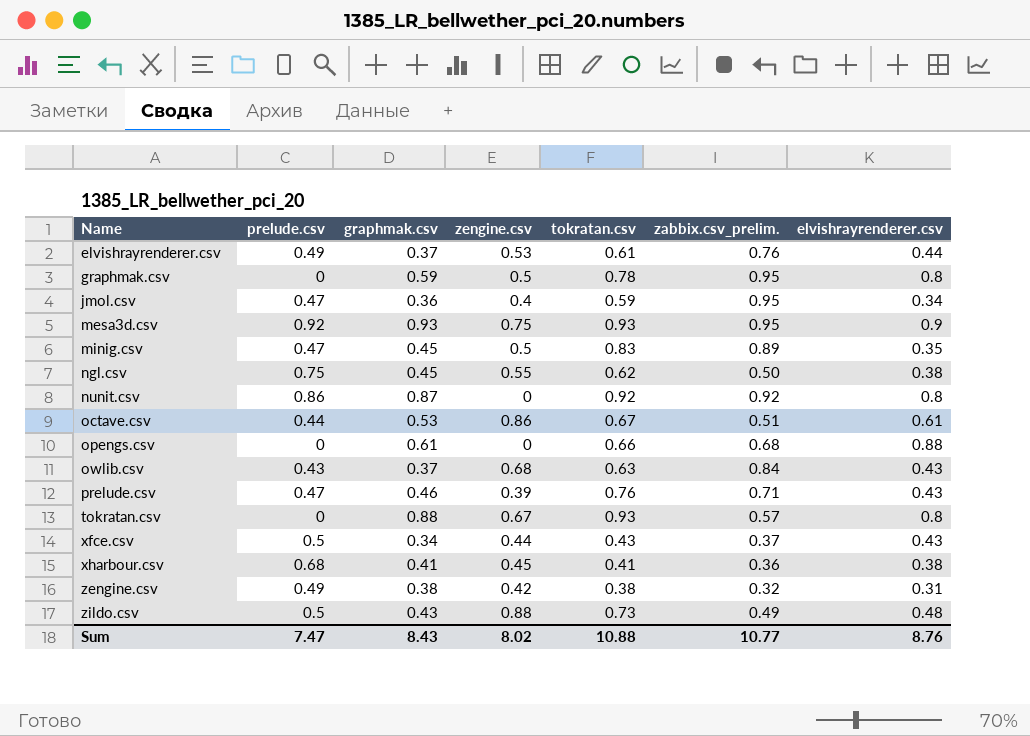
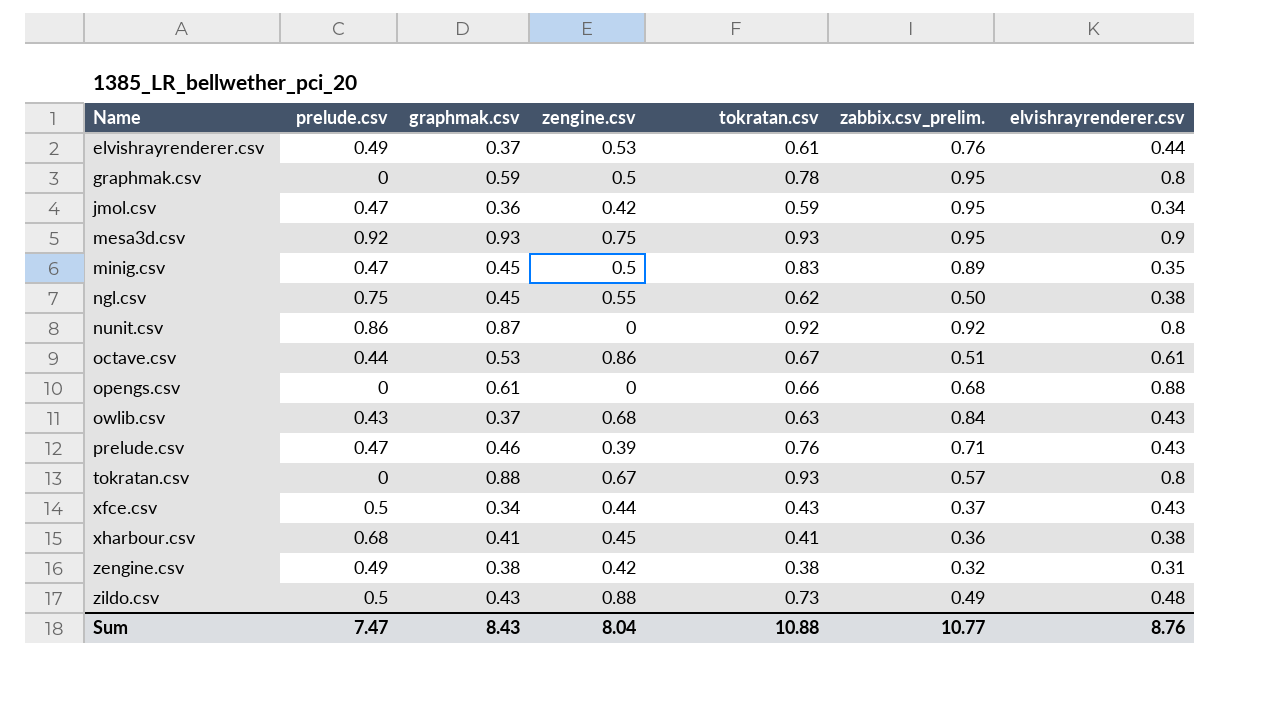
jmol.csv | zengine.csv: 0.4 -> 0.42
Sum | zengine.csv: 8.02 -> 8.04

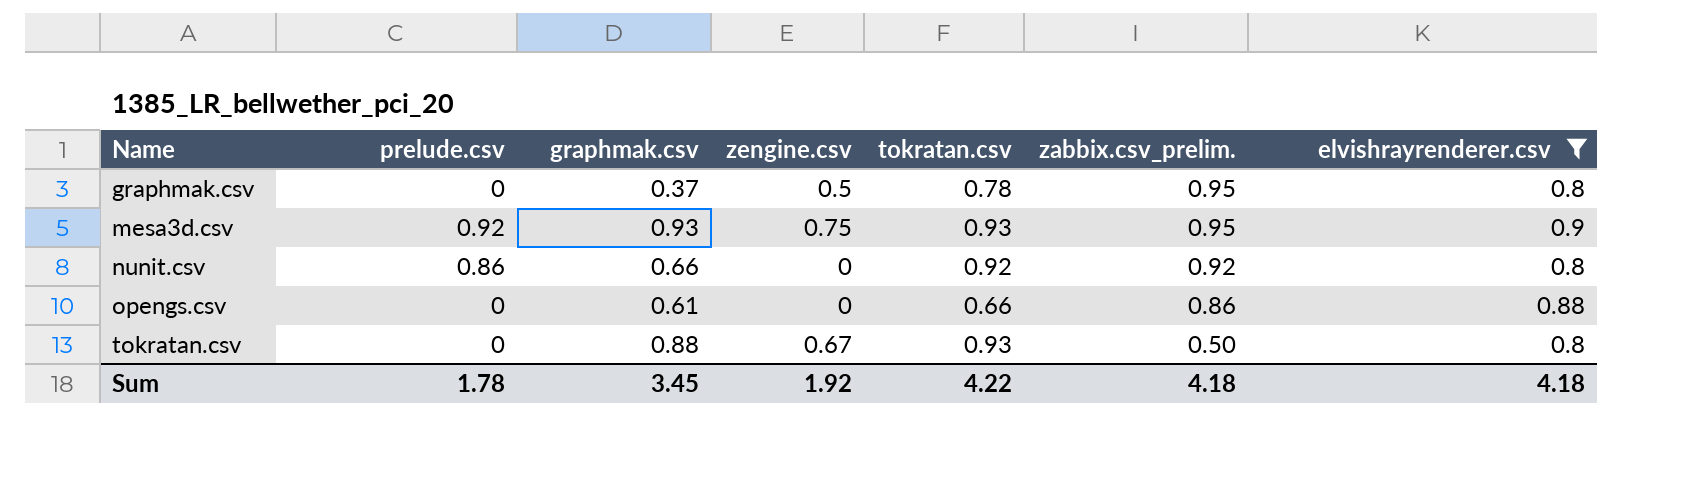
filter: none -> elvishrayrenderer.csv >= 0.8
graphmak.csv | graphmak.csv: 0.59 -> 0.37
nunit.csv | graphmak.csv: 0.87 -> 0.66
opengs.csv | zabbix.csv_prelim.: 0.68 -> 0.86
tokratan.csv | zabbix.csv_prelim.: 0.57 -> 0.50
Sum | prelude.csv: 7.47 -> 1.78
Sum | graphmak.csv: 8.43 -> 3.45
Sum | zengine.csv: 8.04 -> 1.92
Sum | tokratan.csv: 10.88 -> 4.22
Sum | zabbix.csv_prelim.: 10.77 -> 4.18
Sum | elvishrayrenderer.csv: 8.76 -> 4.18

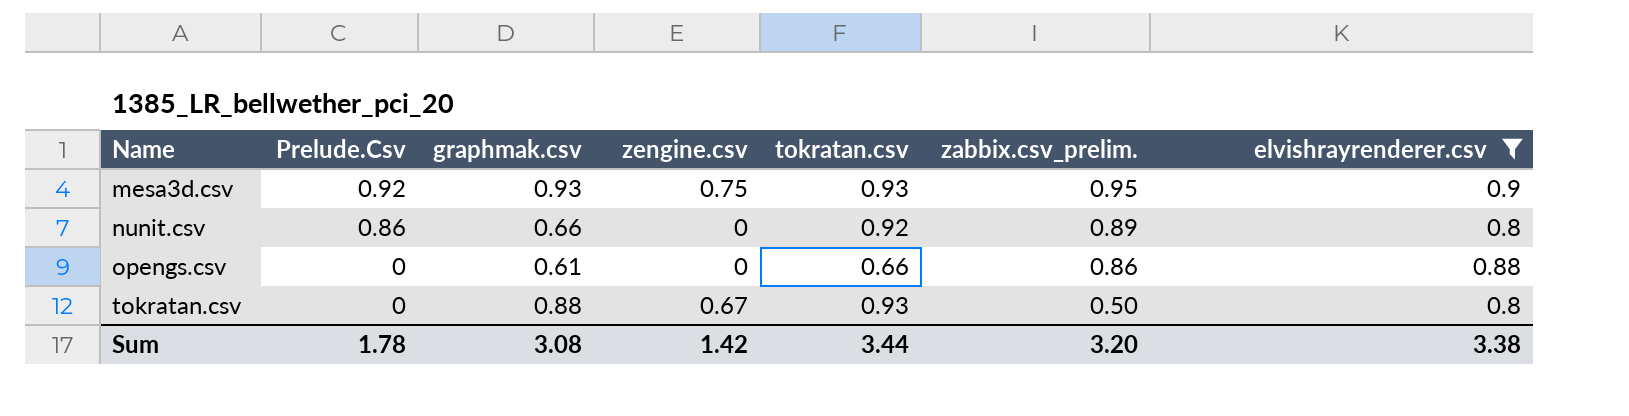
column name: prelude.csv -> Prelude.Csv
row graphmak.csv: 0 | 0.37 | 0.5 | 0.78 | 0.95 | 0.8 -> none
nunit.csv | zabbix.csv_prelim.: 0.92 -> 0.89
Sum | graphmak.csv: 3.45 -> 3.08
Sum | zengine.csv: 1.92 -> 1.42
Sum | tokratan.csv: 4.22 -> 3.44
Sum | zabbix.csv_prelim.: 4.18 -> 3.20
Sum | elvishrayrenderer.csv: 4.18 -> 3.38

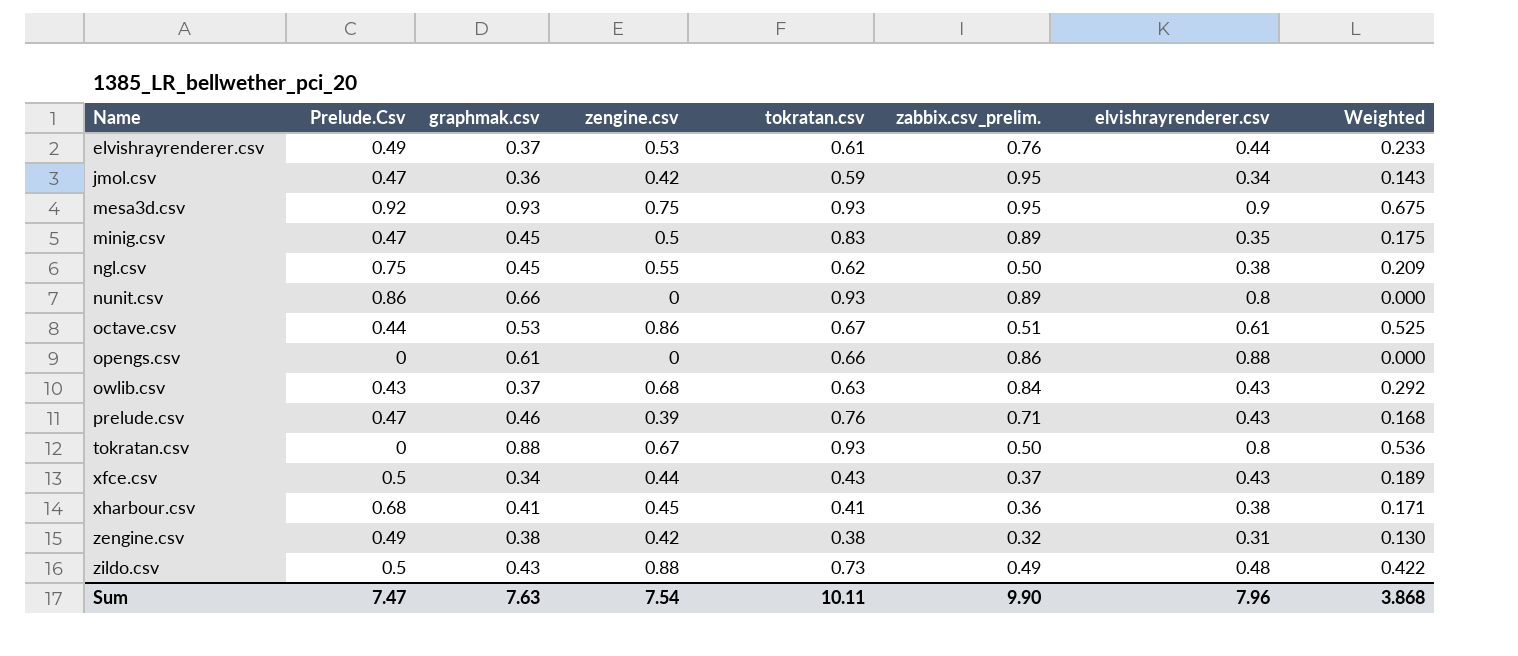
filter: elvishrayrenderer.csv >= 0.8 -> none
column Weighted | formula: none -> [zengine.csv] * [elvishrayrenderer.csv]
nunit.csv | tokratan.csv: 0.92 -> 0.93
Sum | Prelude.Csv: 1.78 -> 7.47
Sum | graphmak.csv: 3.08 -> 7.63
Sum | zengine.csv: 1.42 -> 7.54
Sum | tokratan.csv: 3.44 -> 10.11
Sum | zabbix.csv_prelim.: 3.20 -> 9.90
Sum | elvishrayrenderer.csv: 3.38 -> 7.96

